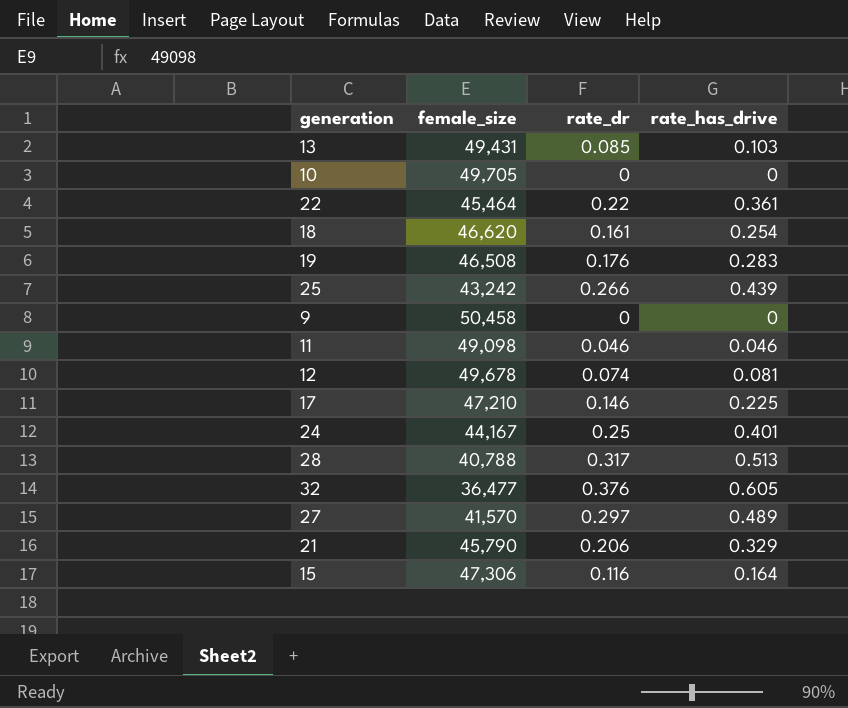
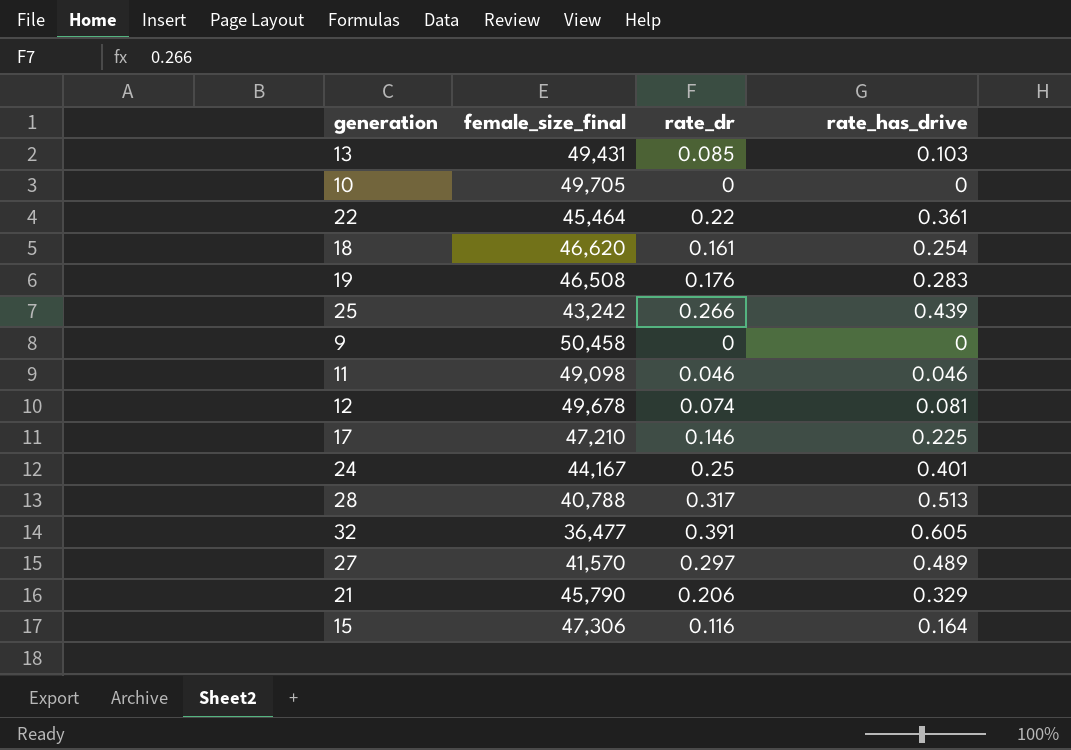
column name: female_size -> female_size_final
32 | rate_dr: 0.376 -> 0.391

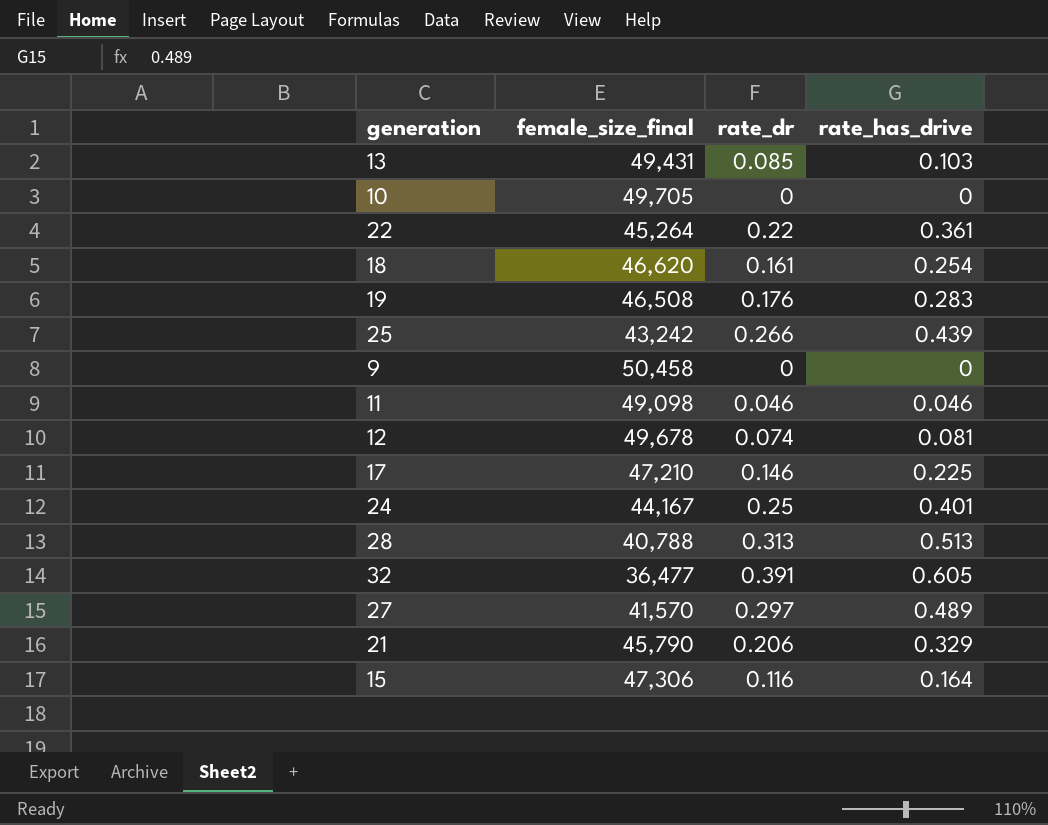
22 | female_size_final: 45,464 -> 45,264
28 | rate_dr: 0.317 -> 0.313

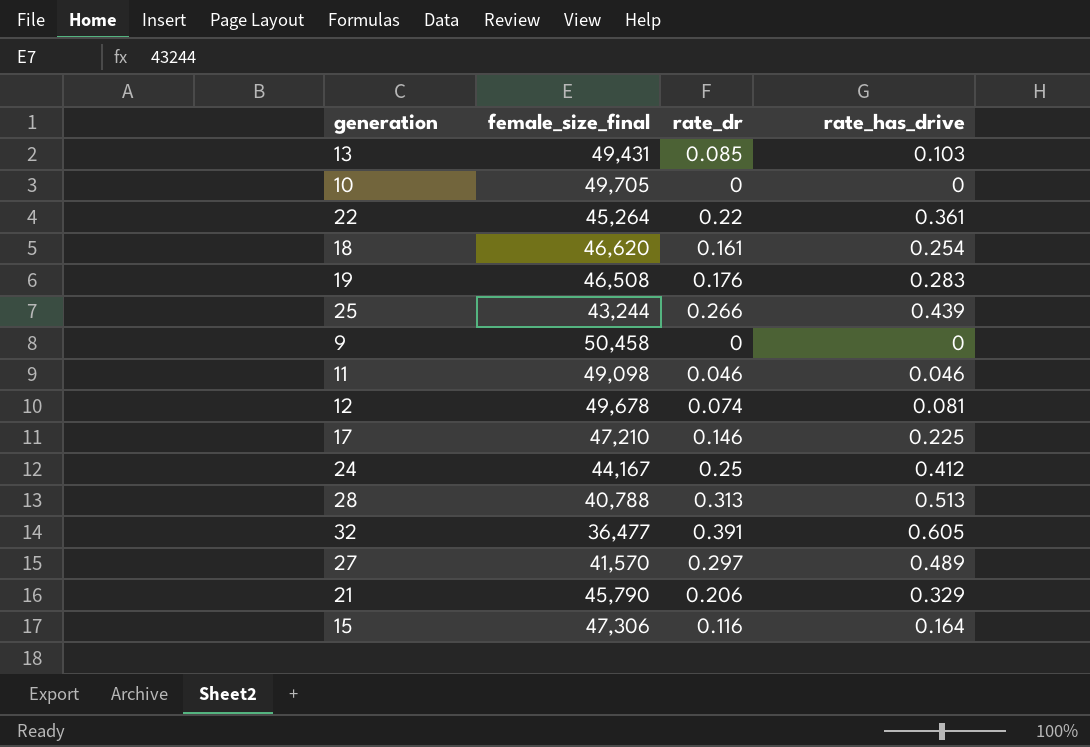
25 | female_size_final: 43,242 -> 43,244
24 | rate_has_drive: 0.401 -> 0.412

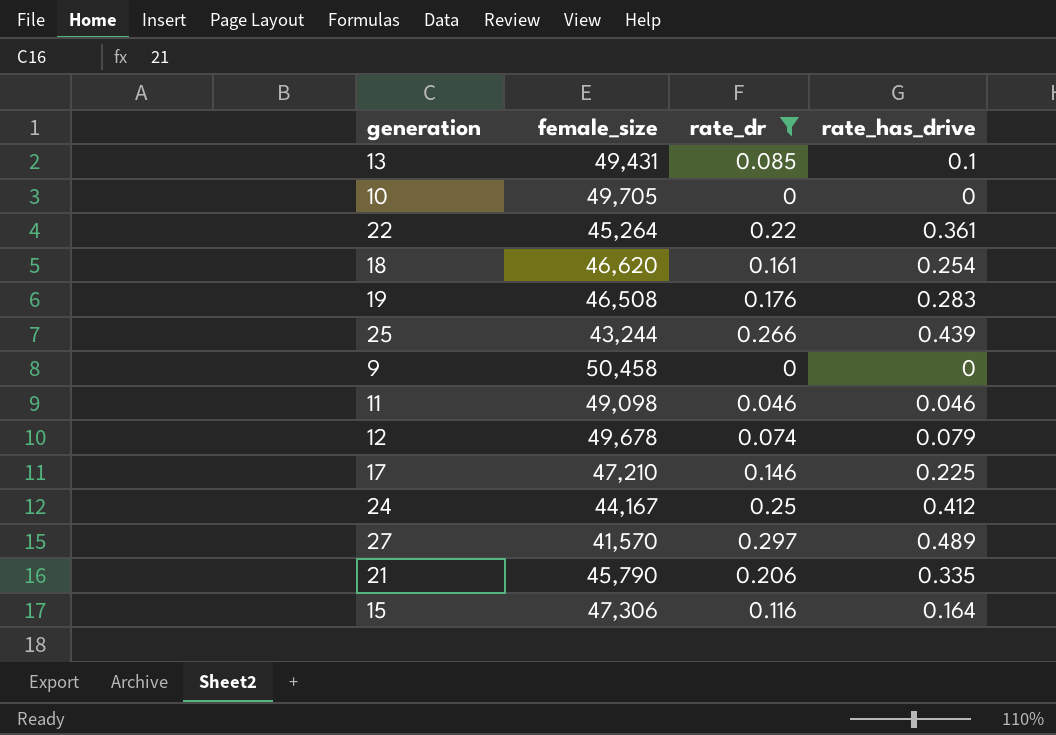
filter: none -> rate_dr <= 0.297
column name: female_size_final -> female_size
13 | rate_has_drive: 0.103 -> 0.1
12 | rate_has_drive: 0.081 -> 0.079
21 | rate_has_drive: 0.329 -> 0.335

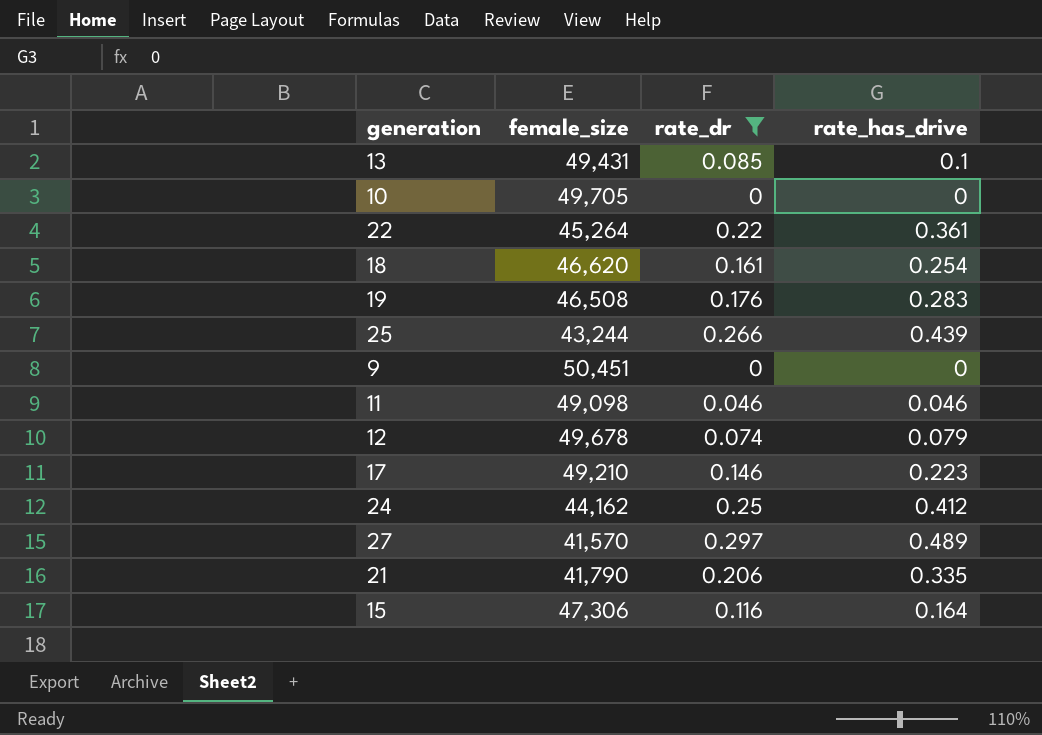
9 | female_size: 50,458 -> 50,451
17 | female_size: 47,210 -> 49,210
17 | rate_has_drive: 0.225 -> 0.223
24 | female_size: 44,167 -> 44,162
21 | female_size: 45,790 -> 41,790

